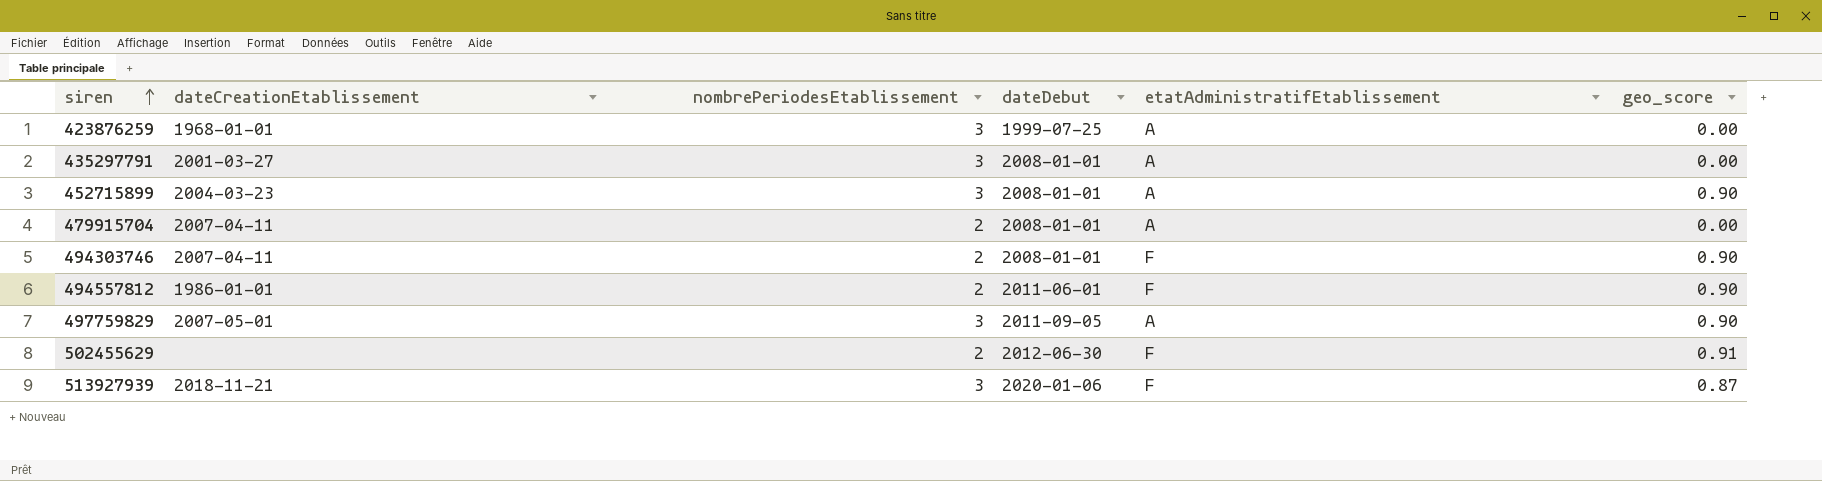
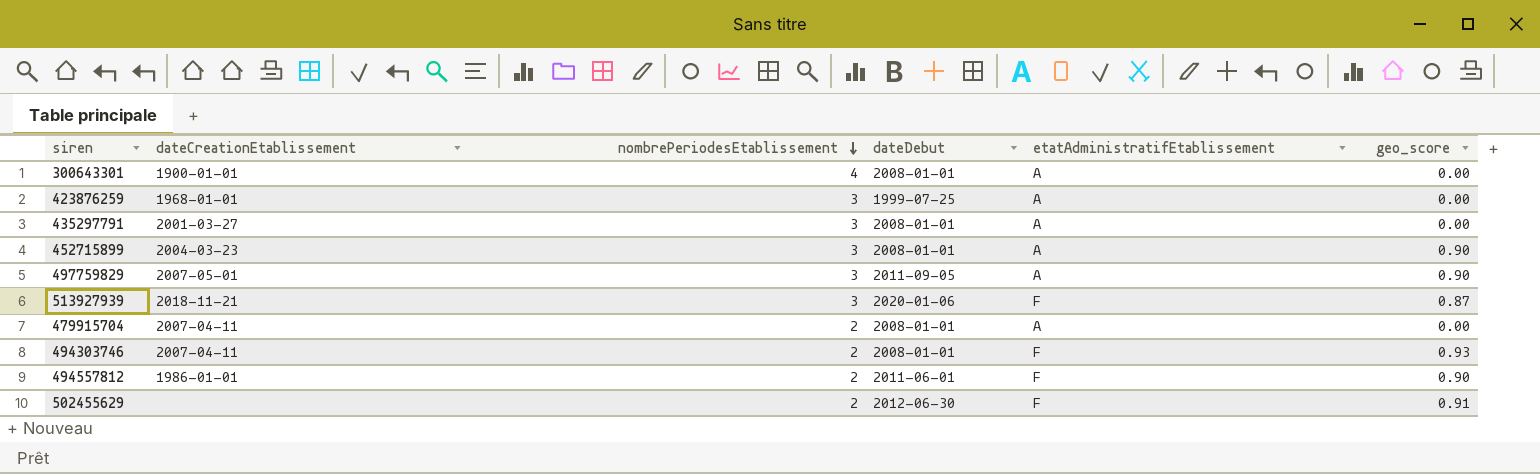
row order: siren ascending -> nombrePeriodesEtablissement descending
row 300643301: none -> 1900-01-01 | 4 | 2008-01-01 | A | 0.00
494303746 | geo_score: 0.90 -> 0.93

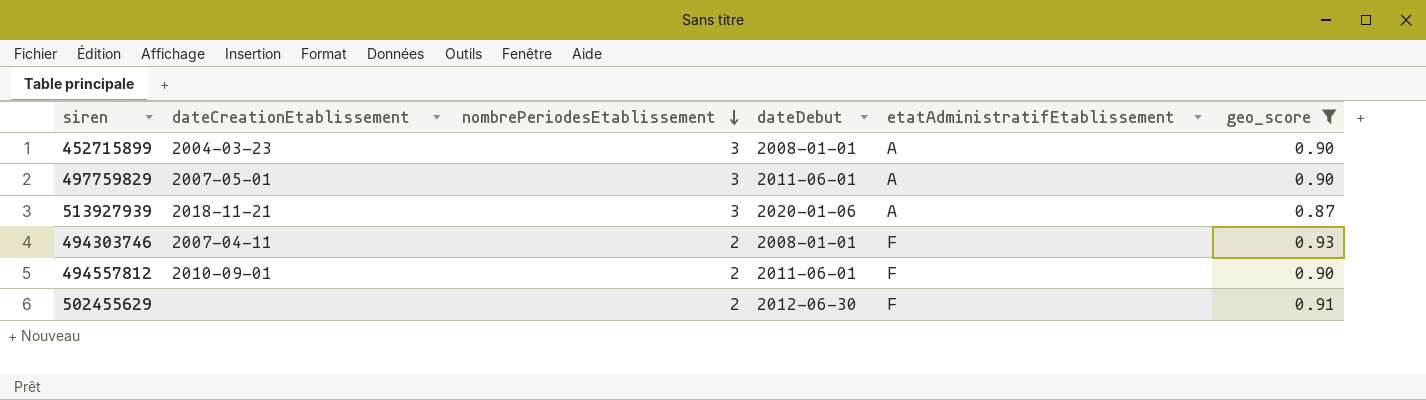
filter: none -> geo_score != 0.00
497759829 | dateDebut: 2011-09-05 -> 2011-06-01
513927939 | etatAdministratifEtablissement: F -> A
494557812 | dateCreationEtablissement: 1986-01-01 -> 2010-09-01

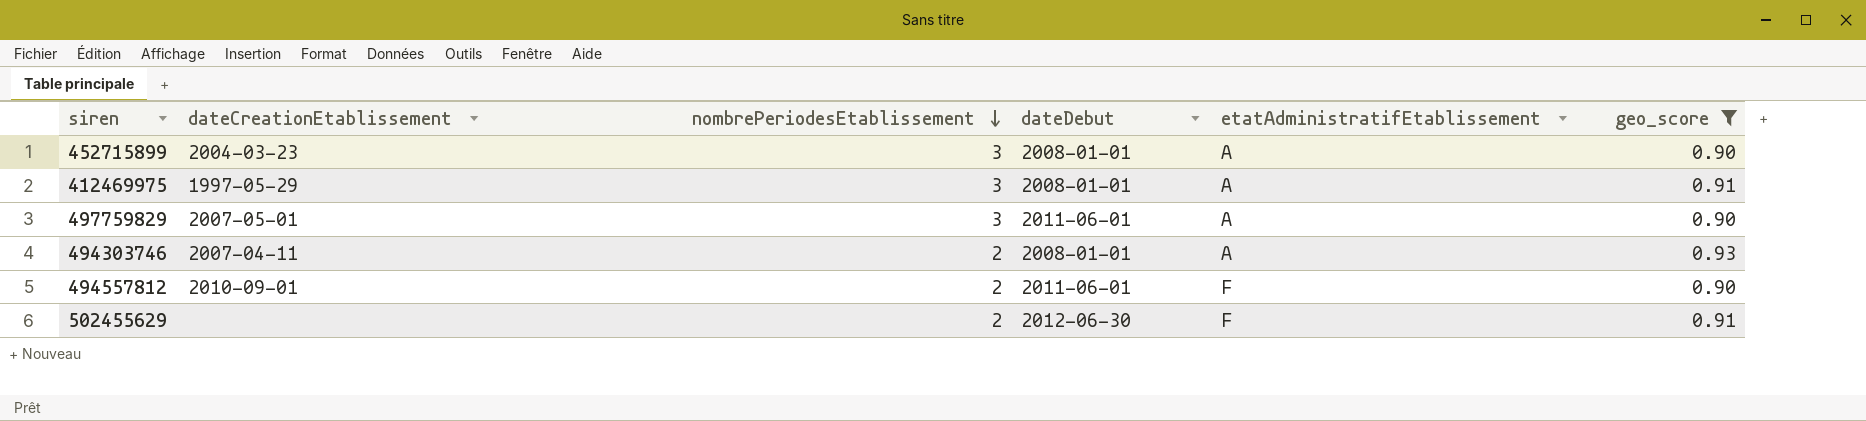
row 513927939: 2018-11-21 | 3 | 2020-01-06 | A | 0.87 -> none
row 412469975: none -> 1997-05-29 | 3 | 2008-01-01 | A | 0.91
494303746 | etatAdministratifEtablissement: F -> A

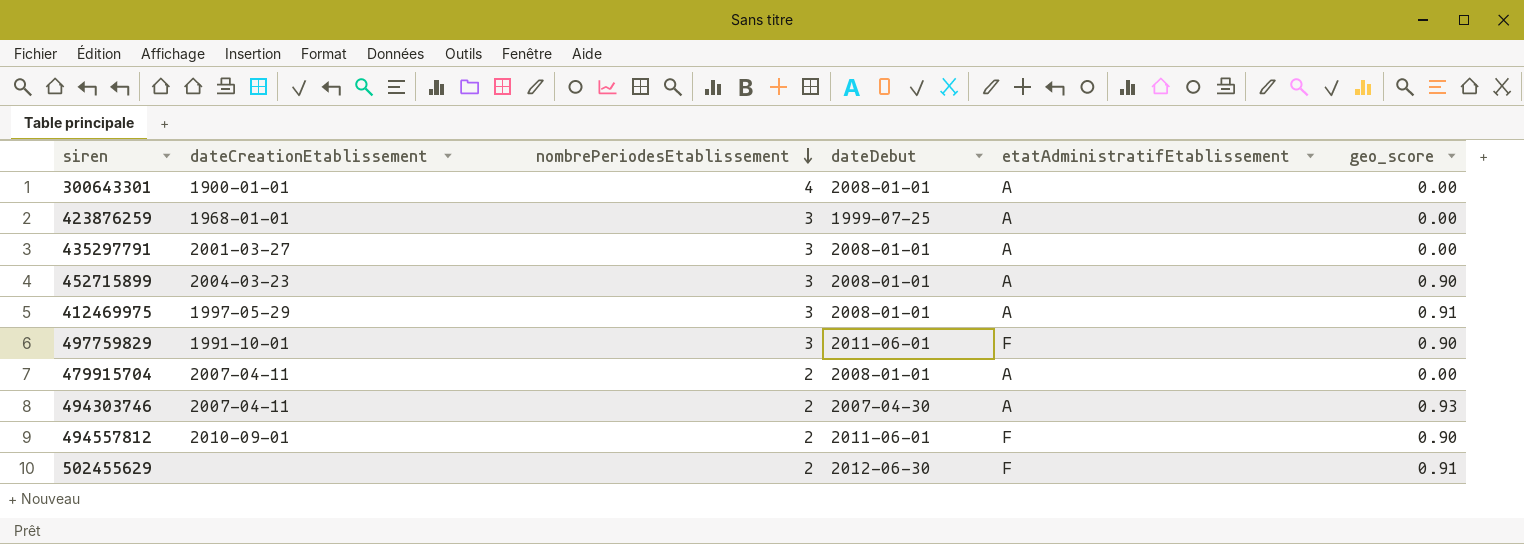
filter: geo_score != 0.00 -> none
497759829 | dateCreationEtablissement: 2007-05-01 -> 1991-10-01
497759829 | etatAdministratifEtablissement: A -> F
494303746 | dateDebut: 2008-01-01 -> 2007-04-30

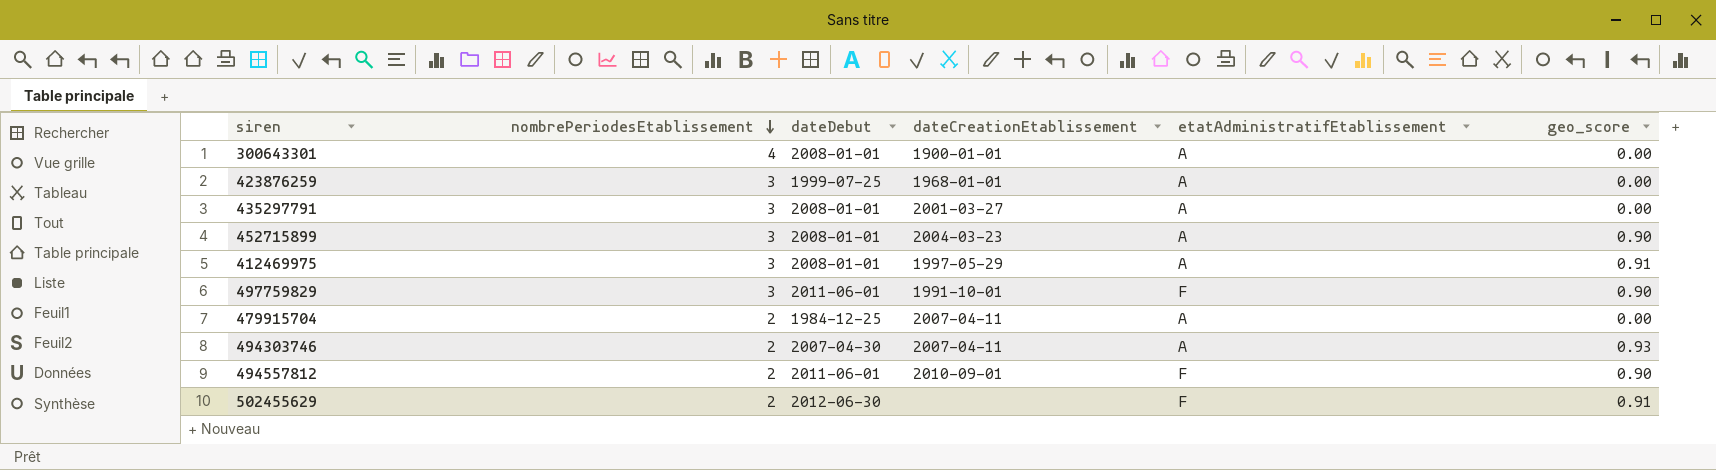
column dateCreationEtablissement | position: 2 -> 4
479915704 | dateDebut: 2008-01-01 -> 1984-12-25

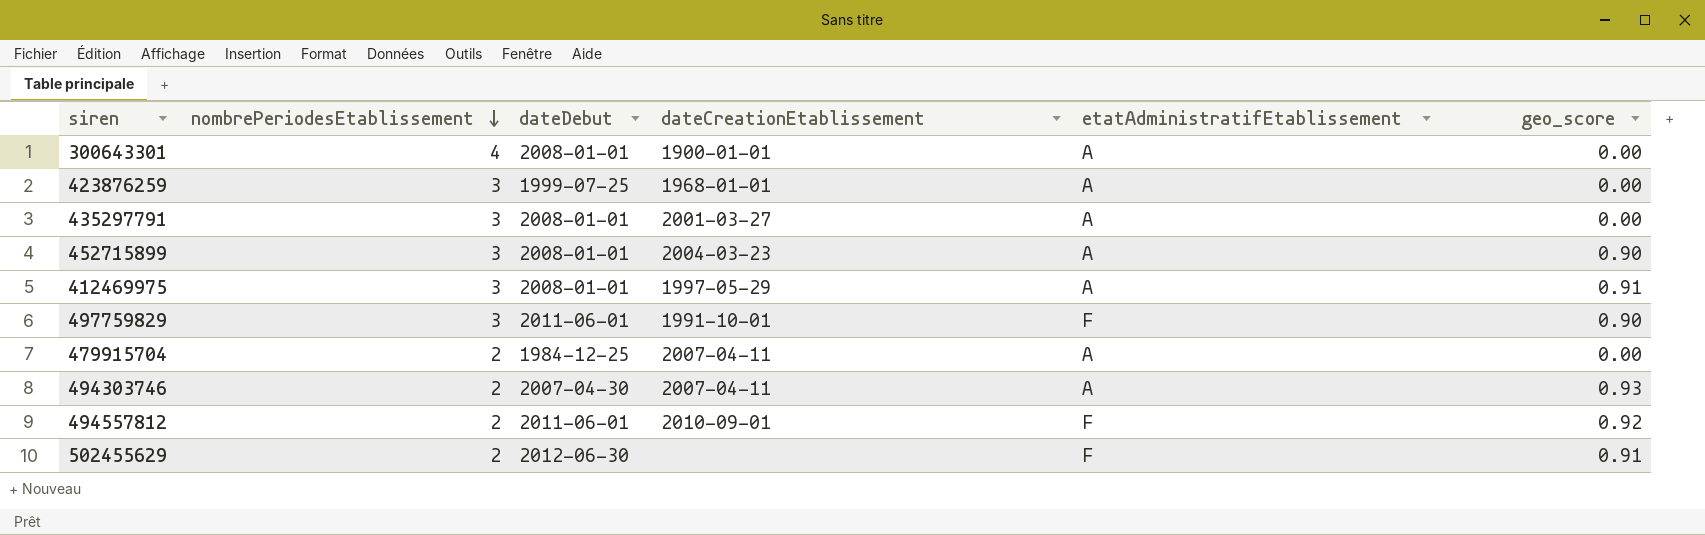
494557812 | geo_score: 0.90 -> 0.92

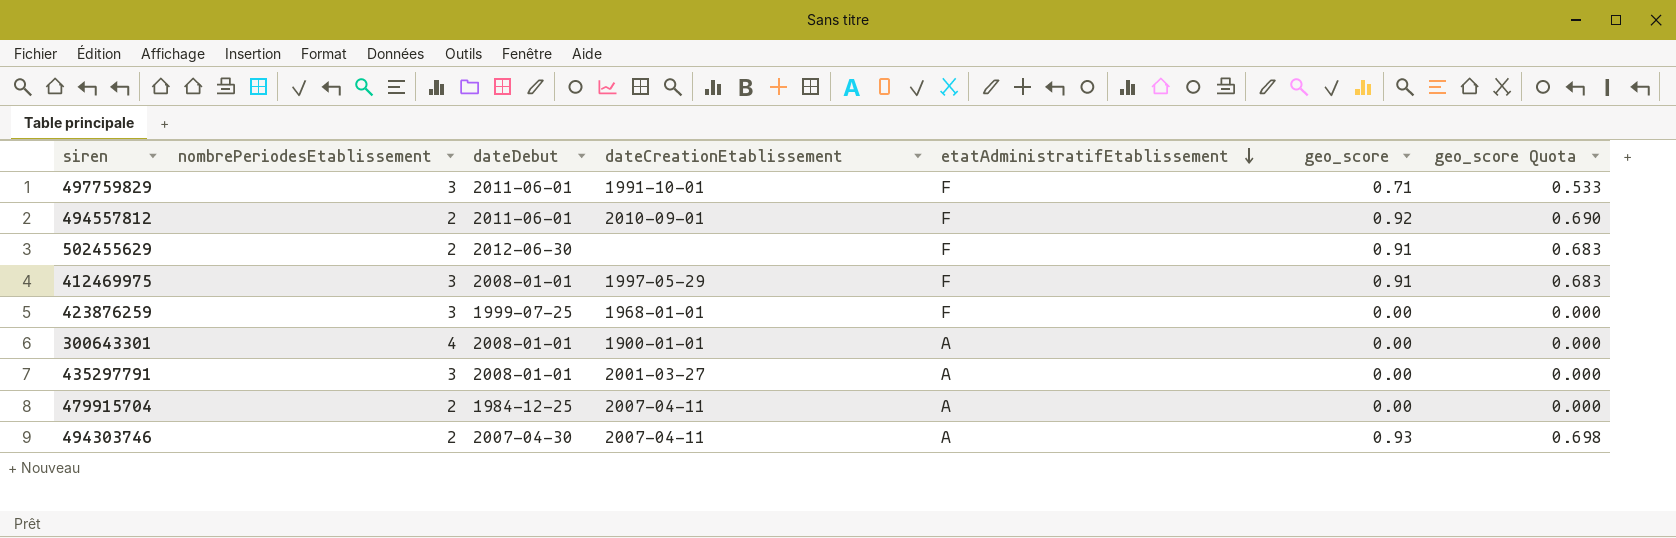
row order: nombrePeriodesEtablissement descending -> etatAdministratifEtablissement descending
column geo_score Quota | formula: none -> [geo_score] * 0.75
row 452715899: 3 | 2008-01-01 | 2004-03-23 | A | 0.90 -> none
497759829 | geo_score: 0.90 -> 0.71
412469975 | etatAdministratifEtablissement: A -> F
423876259 | etatAdministratifEtablissement: A -> F

